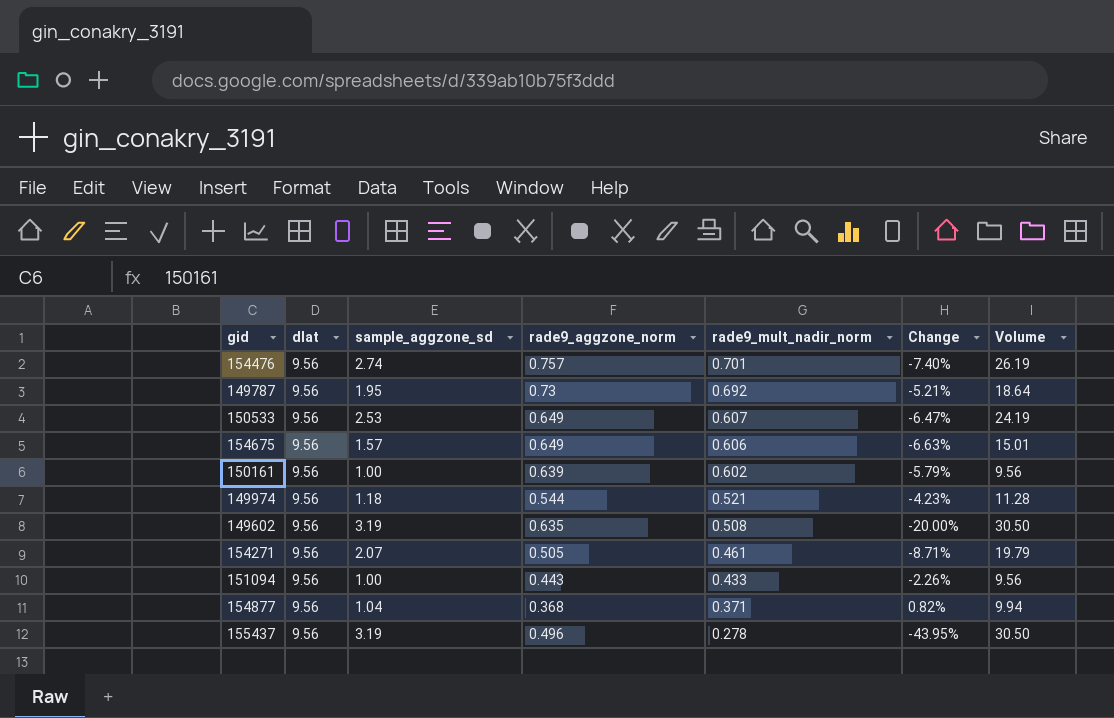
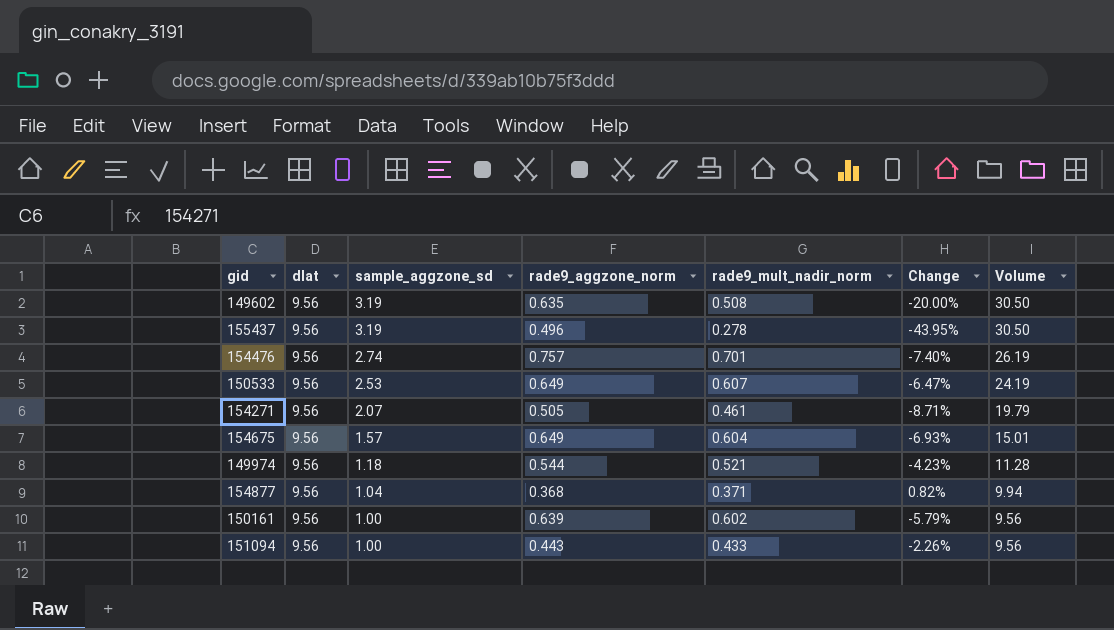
row order: rade9_mult_nadir_norm descending -> sample_aggzone_sd descending
row 149787: 9.56 | 1.95 | 0.73 | 0.692 | -5.21% | 18.64 -> none
154675 | rade9_mult_nadir_norm: 0.606 -> 0.604
154675 | Change: -6.63% -> -6.93%

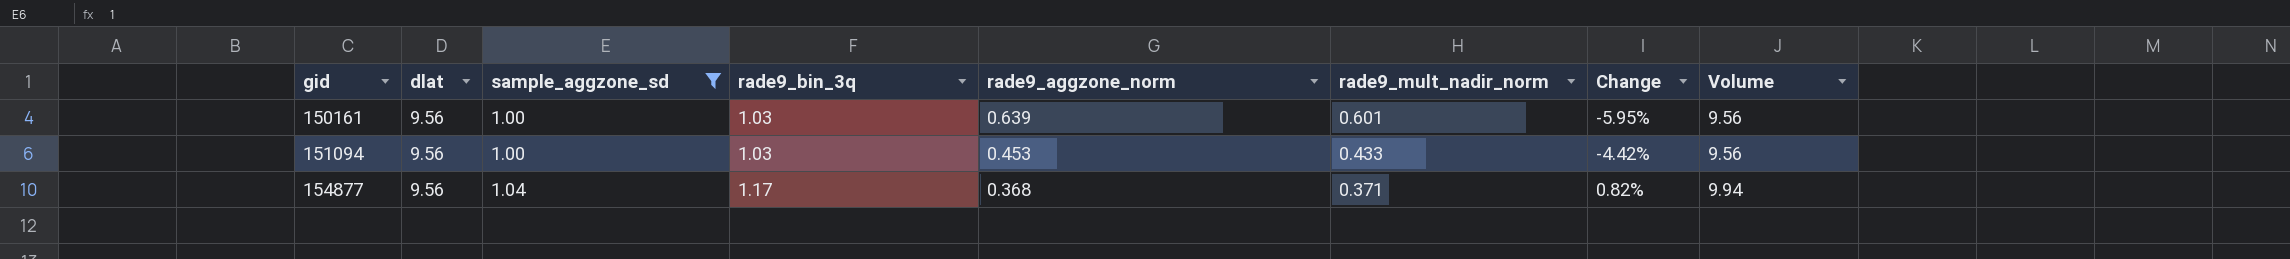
filter: none -> sample_aggzone_sd <= 1.04
row order: sample_aggzone_sd descending -> gid ascending
column rade9_bin_3q | position: none -> 4
150161 | rade9_mult_nadir_norm: 0.602 -> 0.601
150161 | Change: -5.79% -> -5.95%
151094 | rade9_aggzone_norm: 0.443 -> 0.453
151094 | Change: -2.26% -> -4.42%

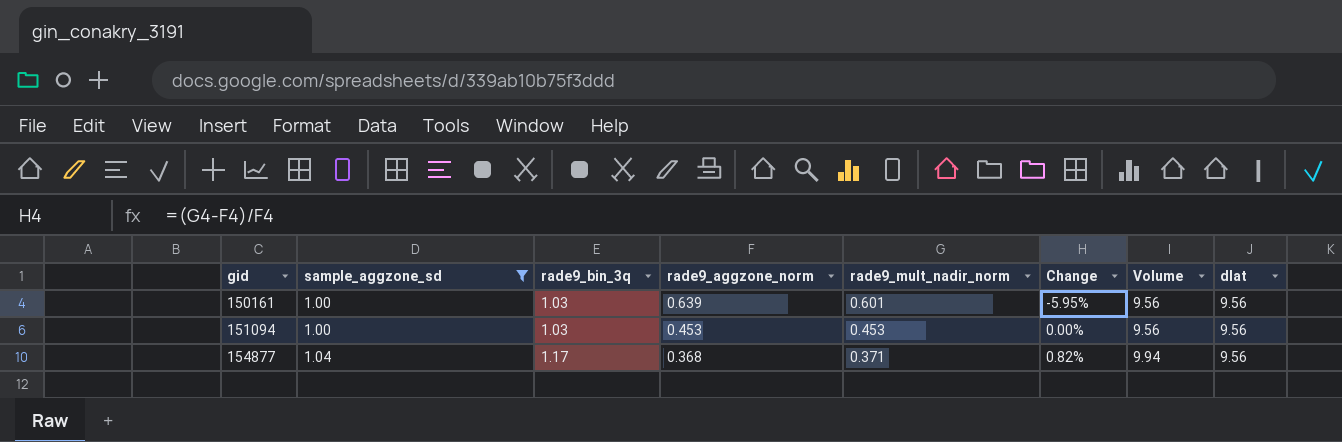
column dlat | position: 2 -> 8
151094 | rade9_mult_nadir_norm: 0.433 -> 0.453
151094 | Change: -4.42% -> 0.00%

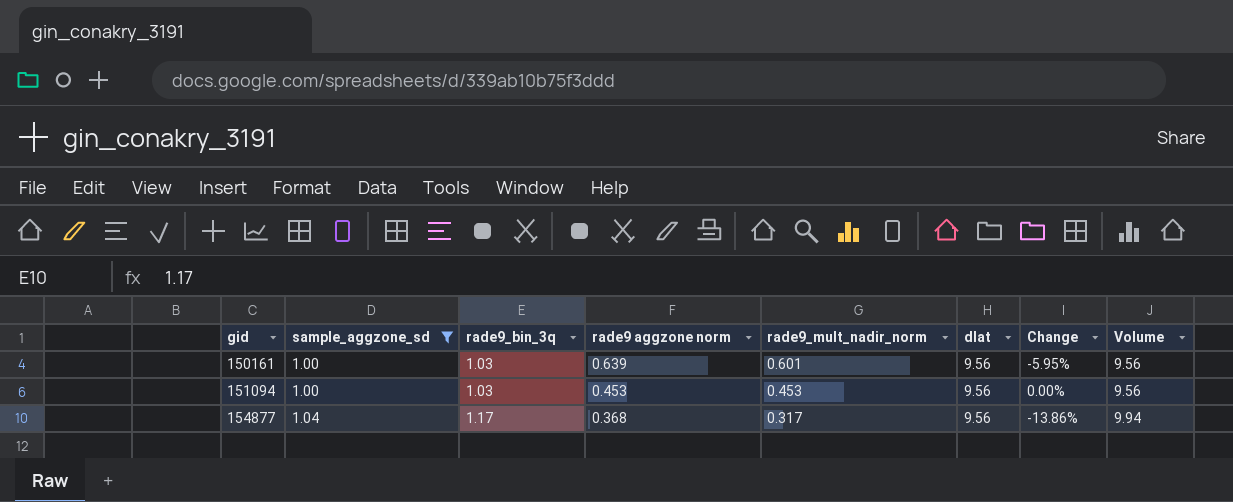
column name: rade9_aggzone_norm -> rade9 aggzone norm
column dlat | position: 8 -> 6
154877 | rade9_mult_nadir_norm: 0.371 -> 0.317
154877 | Change: 0.82% -> -13.86%

